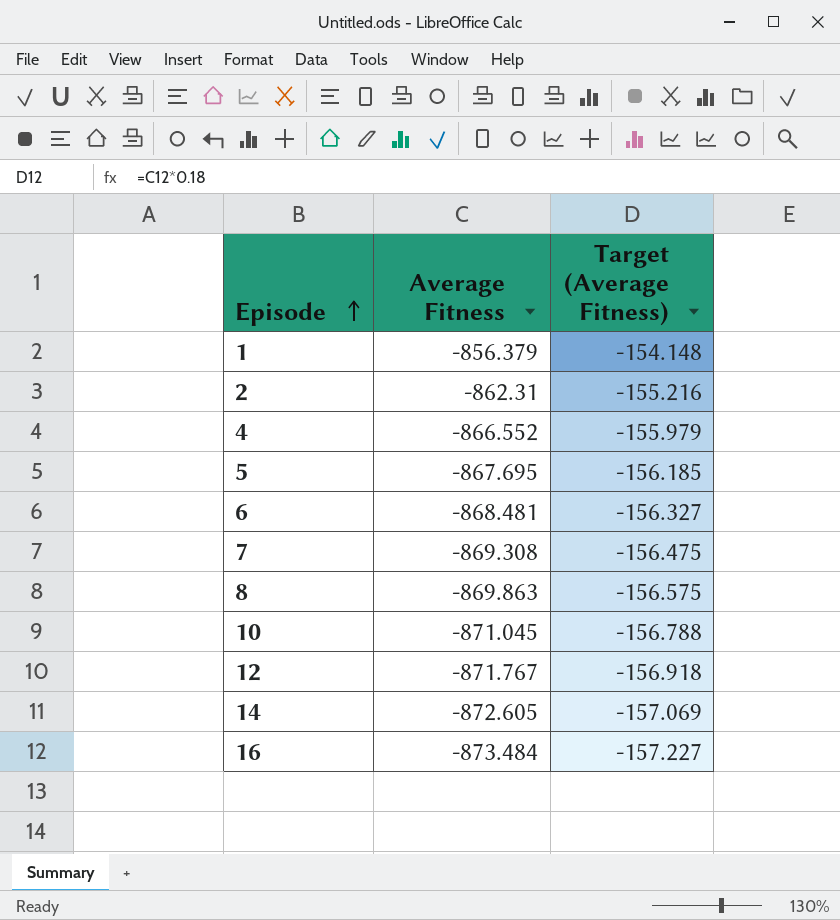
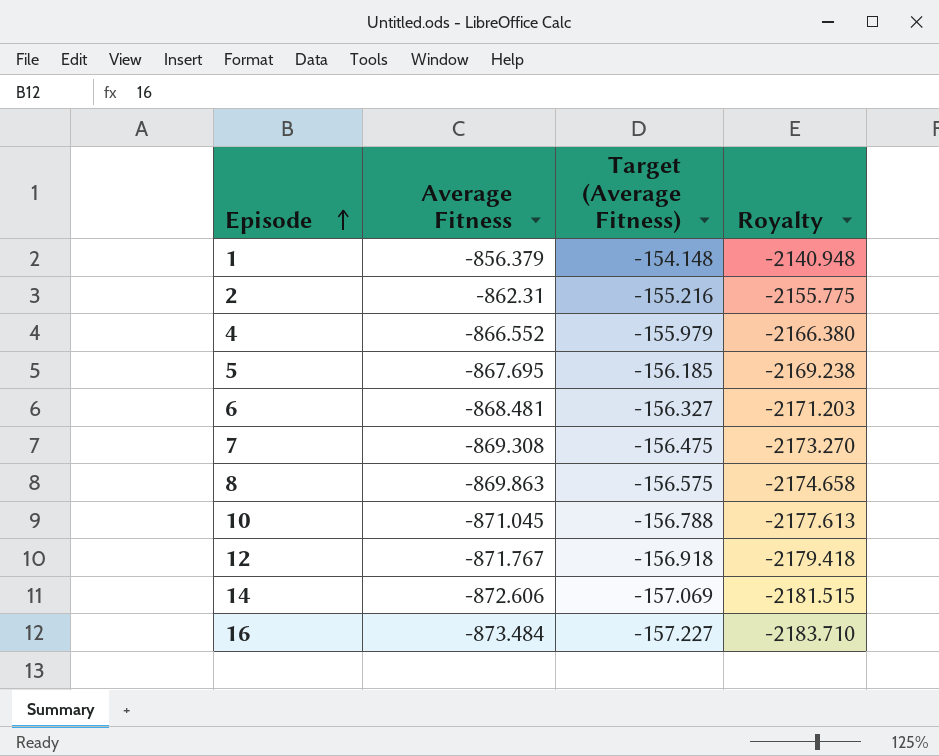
column Royalty | formula: none -> [Average Fitness] * 2.5
14 | Average Fitness: -872.605 -> -872.606

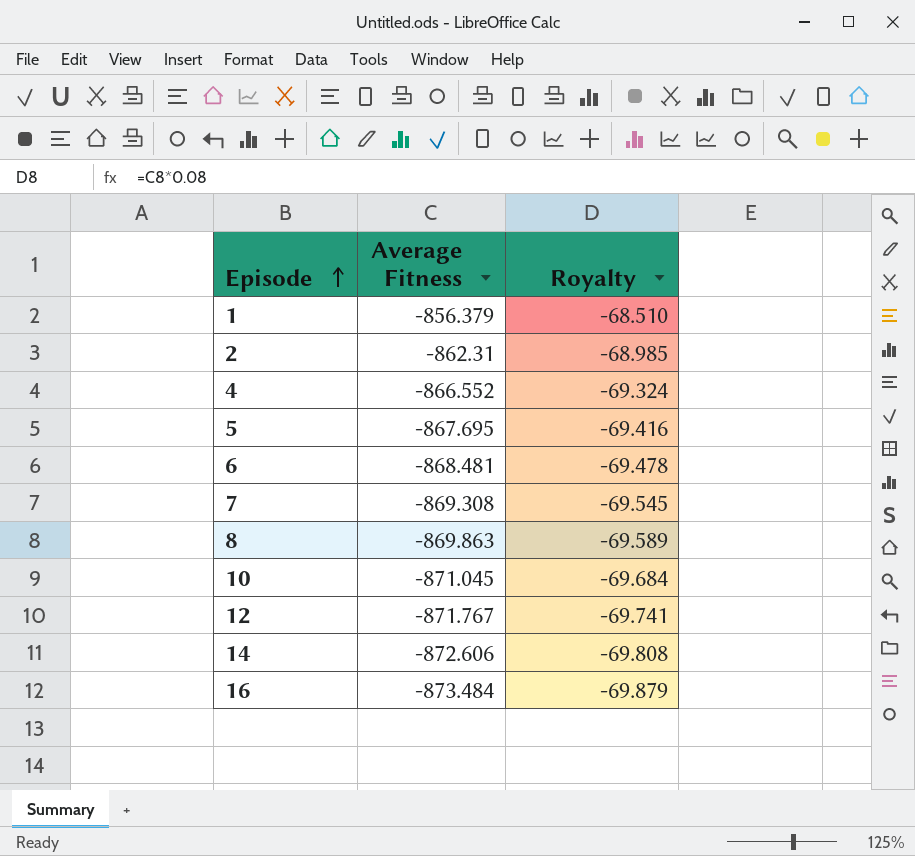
column Target (Average Fitness) | formula: [Average Fitness] * 0.18 -> none
column Royalty | formula: [Average Fitness] * 2.5 -> [Average Fitness] * 0.08

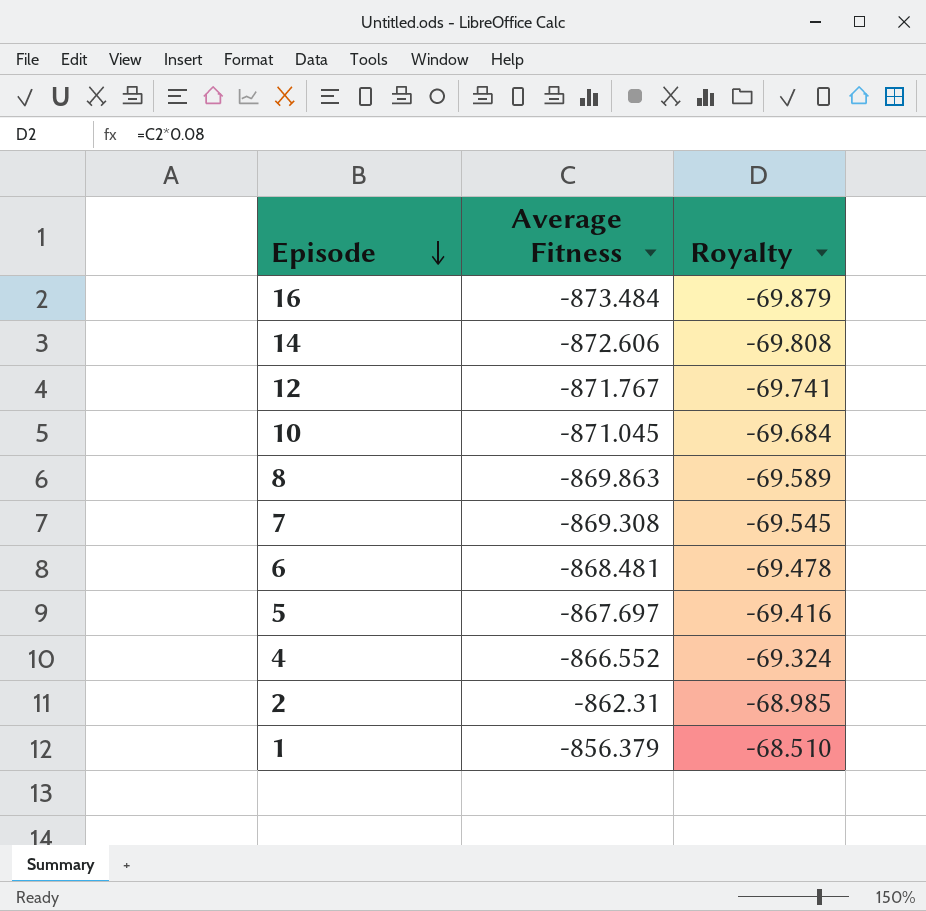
row order: Episode ascending -> Episode descending
5 | Average Fitness: -867.695 -> -867.697

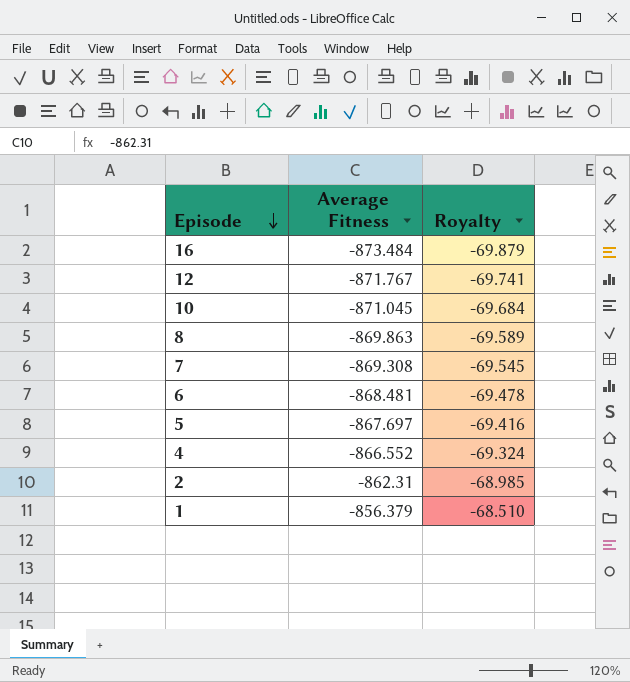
row 14: -872.606 | -69.808 -> none

